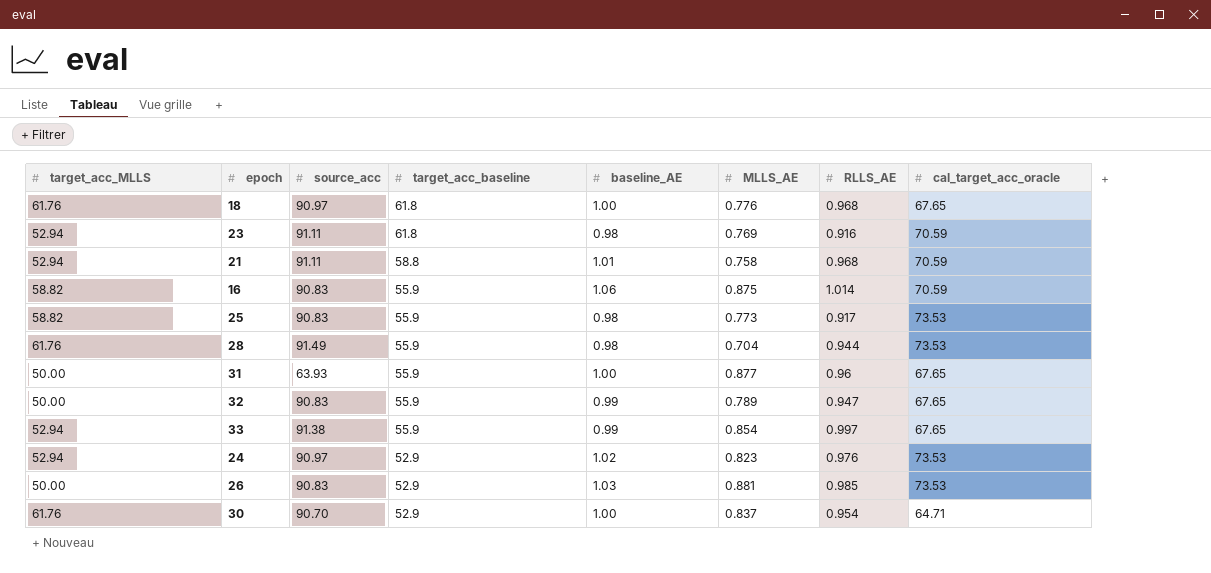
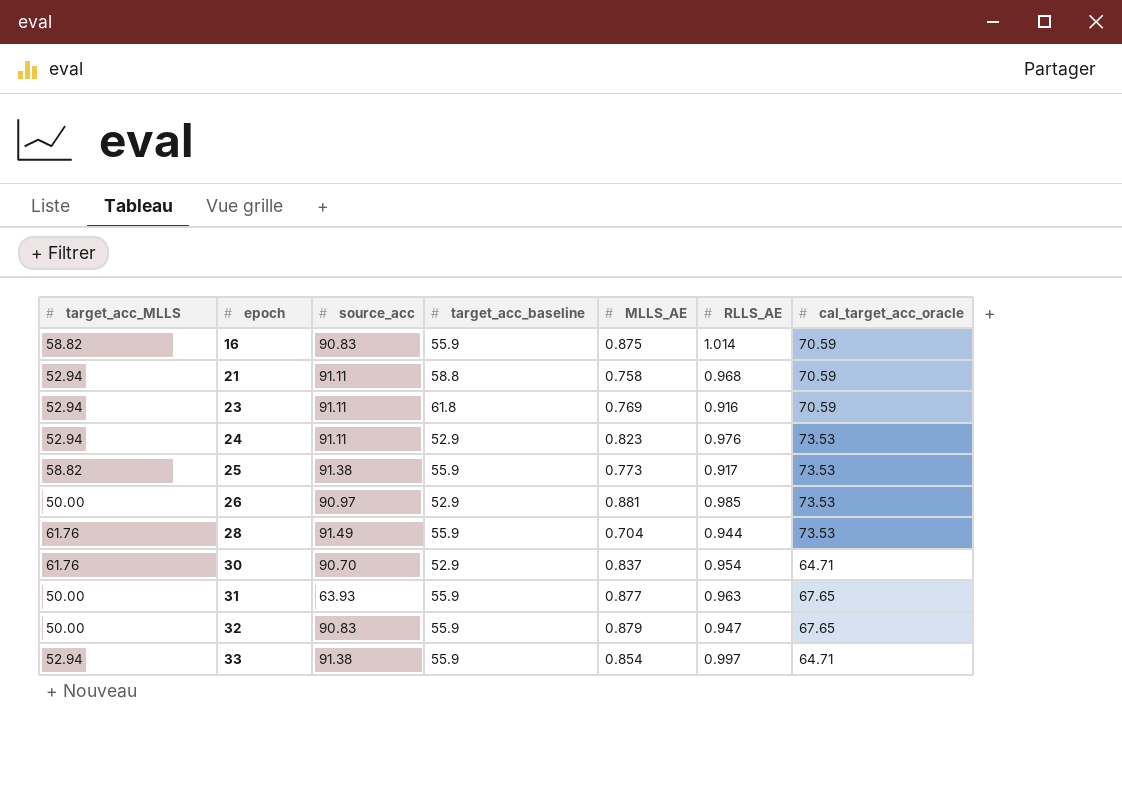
row order: target_acc_baseline descending -> epoch ascending
column baseline_AE | position: 5 -> none
row 18: 61.76 | 90.97 | 61.8 | 1.00 | 0.776 | 0.968 | 67.65 -> none
24 | source_acc: 90.97 -> 91.11
25 | source_acc: 90.83 -> 91.38
26 | source_acc: 90.83 -> 90.97
31 | RLLS_AE: 0.96 -> 0.963
32 | MLLS_AE: 0.789 -> 0.879
33 | cal_target_acc_oracle: 67.65 -> 64.71

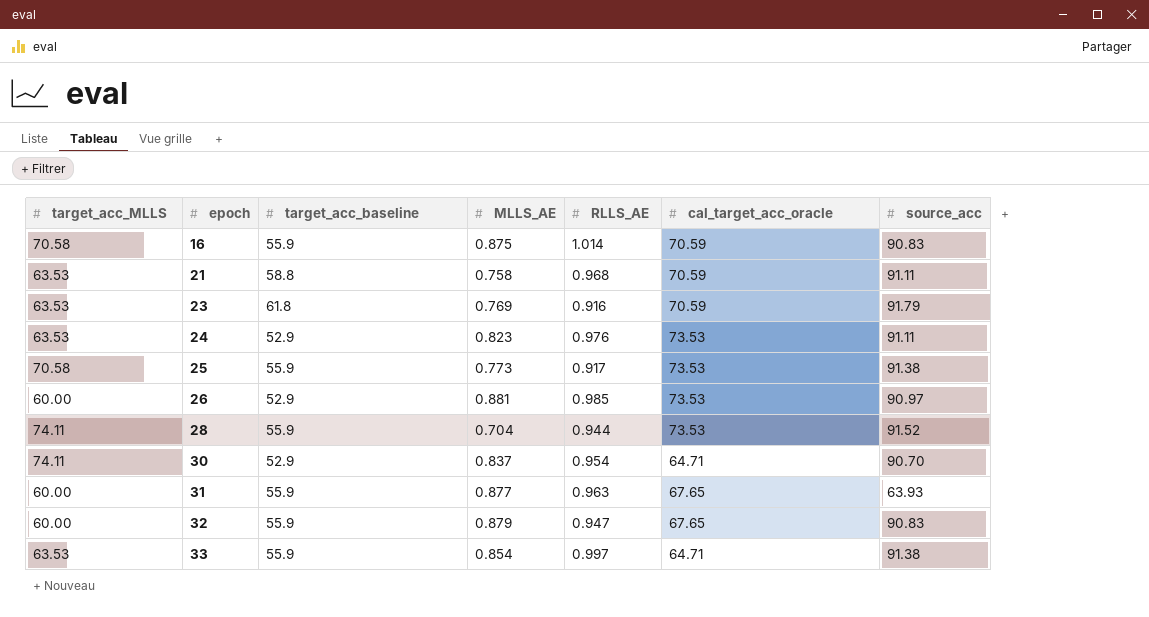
column source_acc | position: 3 -> 7
16 | target_acc_MLLS: 58.82 -> 70.58
21 | target_acc_MLLS: 52.94 -> 63.53
23 | target_acc_MLLS: 52.94 -> 63.53
23 | source_acc: 91.11 -> 91.79
24 | target_acc_MLLS: 52.94 -> 63.53
25 | target_acc_MLLS: 58.82 -> 70.58
26 | target_acc_MLLS: 50.00 -> 60.00
28 | target_acc_MLLS: 61.76 -> 74.11
28 | source_acc: 91.49 -> 91.52
30 | target_acc_MLLS: 61.76 -> 74.11
31 | target_acc_MLLS: 50.00 -> 60.00
32 | target_acc_MLLS: 50.00 -> 60.00
33 | target_acc_MLLS: 52.94 -> 63.53

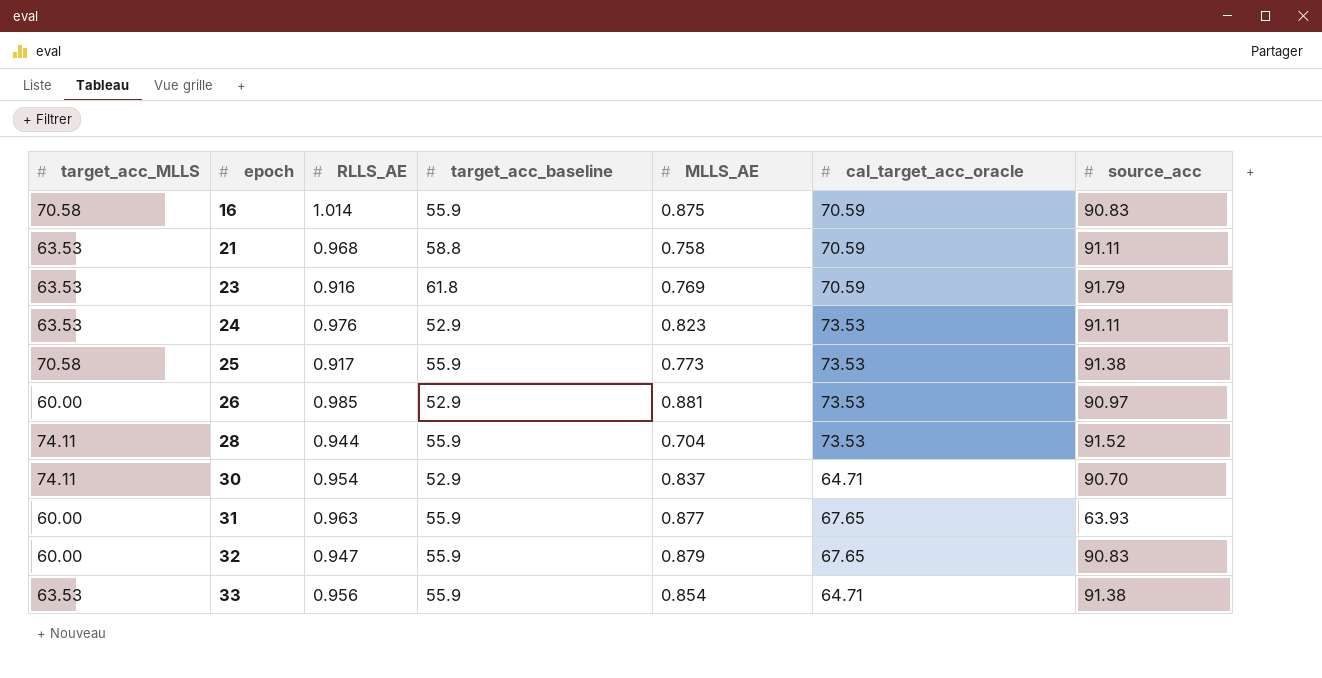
column RLLS_AE | position: 5 -> 3
33 | RLLS_AE: 0.997 -> 0.956

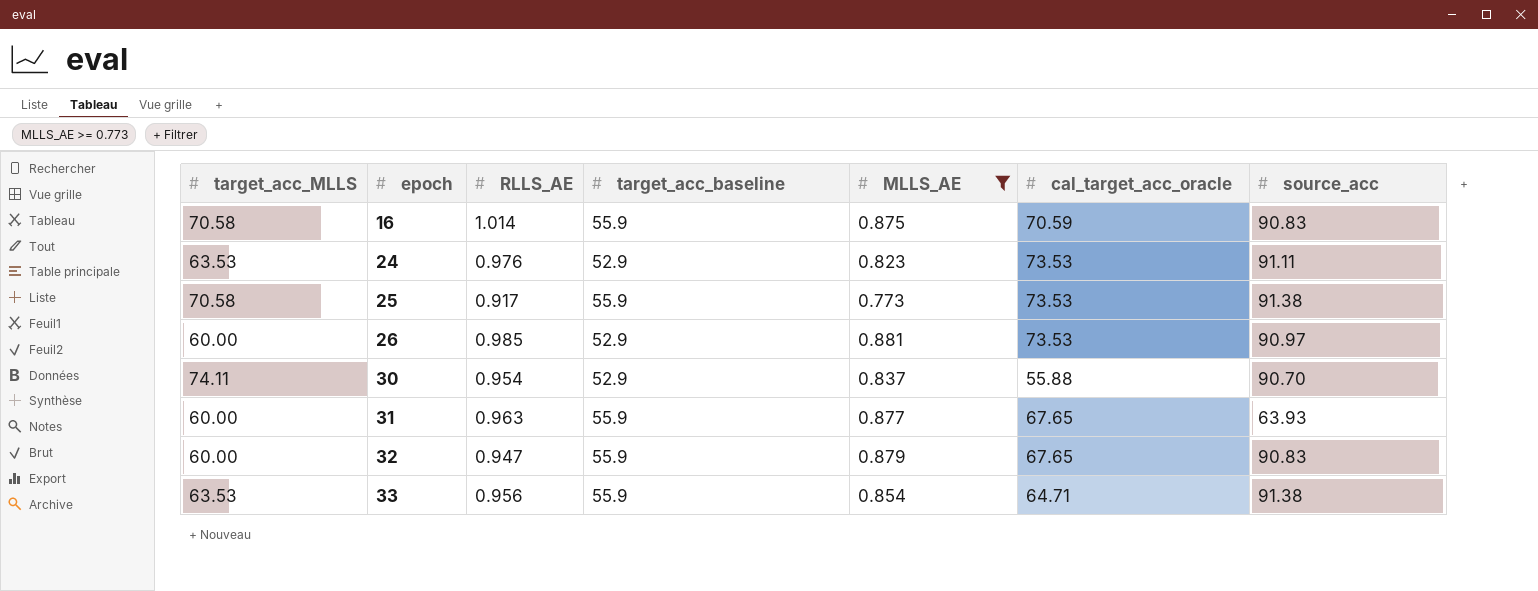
filter: none -> MLLS_AE >= 0.773
30 | cal_target_acc_oracle: 64.71 -> 55.88

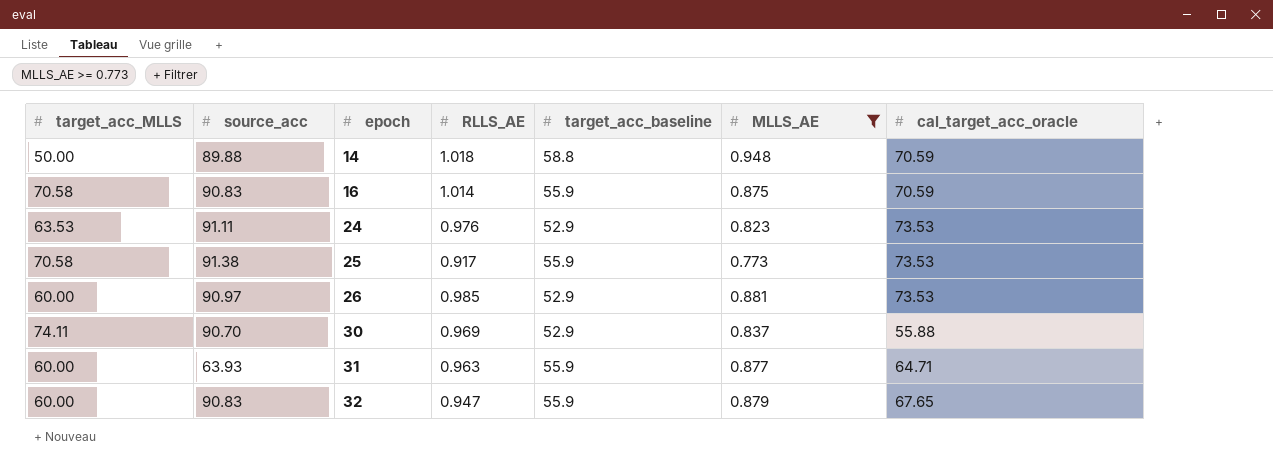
column source_acc | position: 7 -> 2
row 33: 63.53 | 0.956 | 55.9 | 0.854 | 64.71 | 91.38 -> none
row 14: none -> 50.00 | 89.88 | 1.018 | 58.8 | 0.948 | 70.59
30 | RLLS_AE: 0.954 -> 0.969
31 | cal_target_acc_oracle: 67.65 -> 64.71

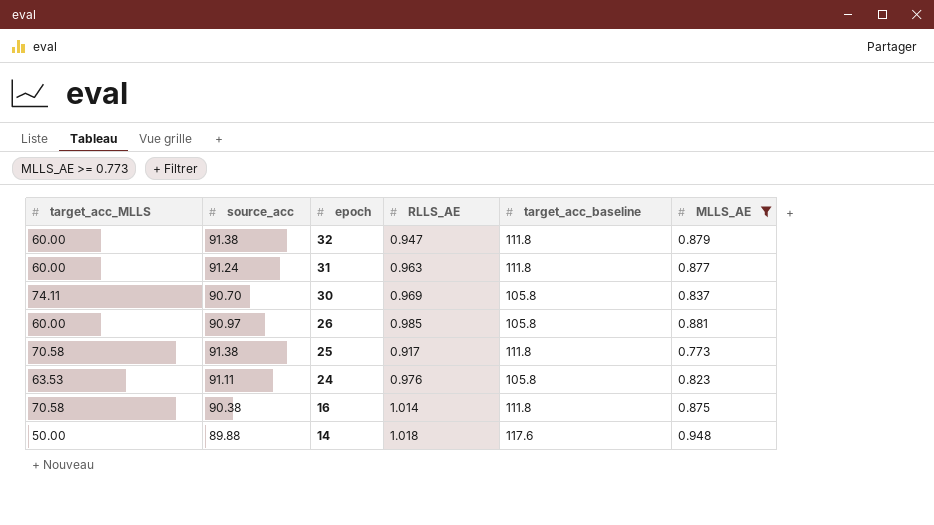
row order: epoch ascending -> epoch descending
column cal_target_acc_oracle | position: 7 -> none
32 | source_acc: 90.83 -> 91.38
32 | target_acc_baseline: 55.9 -> 111.8
31 | source_acc: 63.93 -> 91.24
31 | target_acc_baseline: 55.9 -> 111.8
30 | target_acc_baseline: 52.9 -> 105.8
26 | target_acc_baseline: 52.9 -> 105.8
25 | target_acc_baseline: 55.9 -> 111.8
24 | target_acc_baseline: 52.9 -> 105.8
16 | source_acc: 90.83 -> 90.38
16 | target_acc_baseline: 55.9 -> 111.8
14 | target_acc_baseline: 58.8 -> 117.6

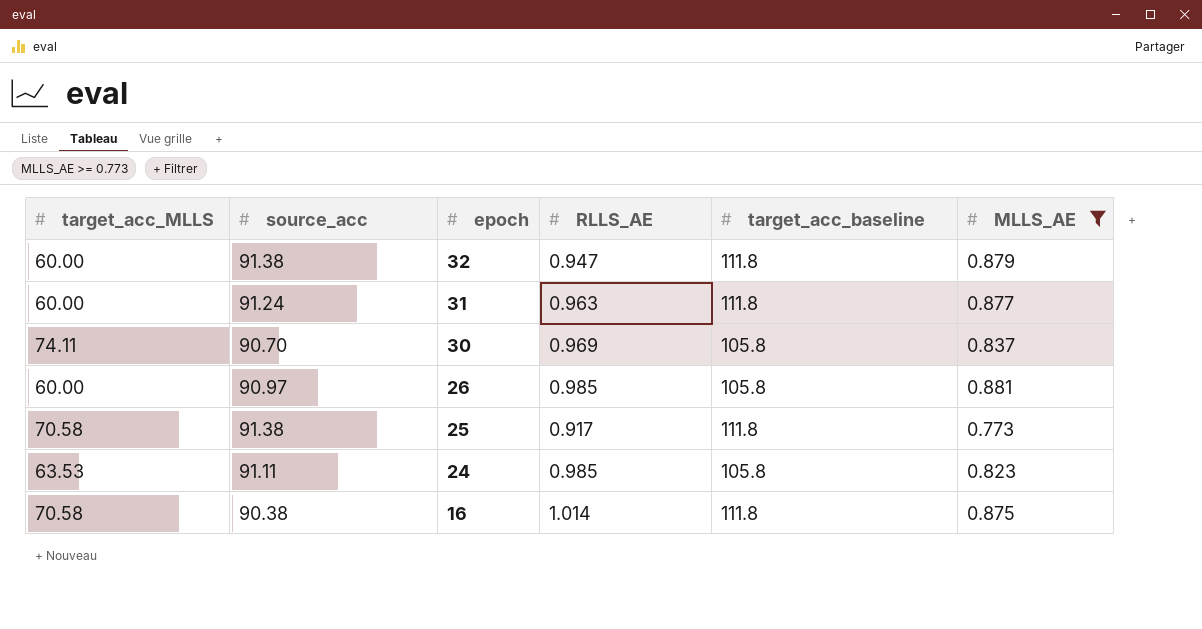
row 14: 50.00 | 89.88 | 1.018 | 117.6 | 0.948 -> none
24 | RLLS_AE: 0.976 -> 0.985

